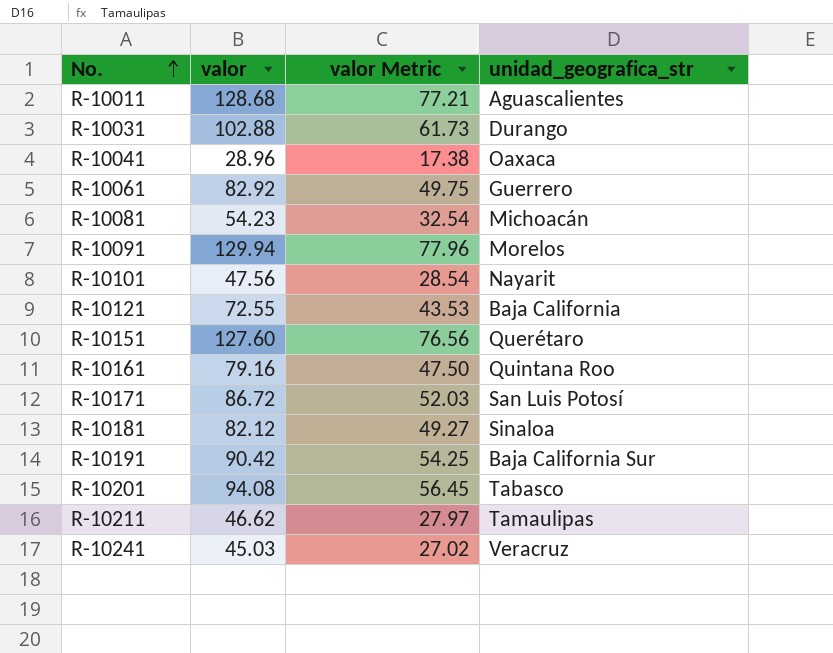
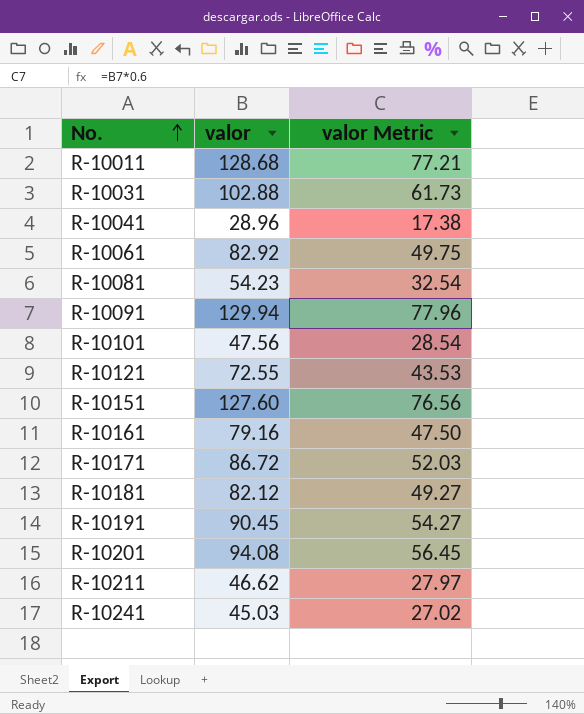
column unidad_geografica_str | position: 4 -> none
R-10191 | valor: 90.42 -> 90.45
R-10191 | valor Metric: 54.25 -> 54.27

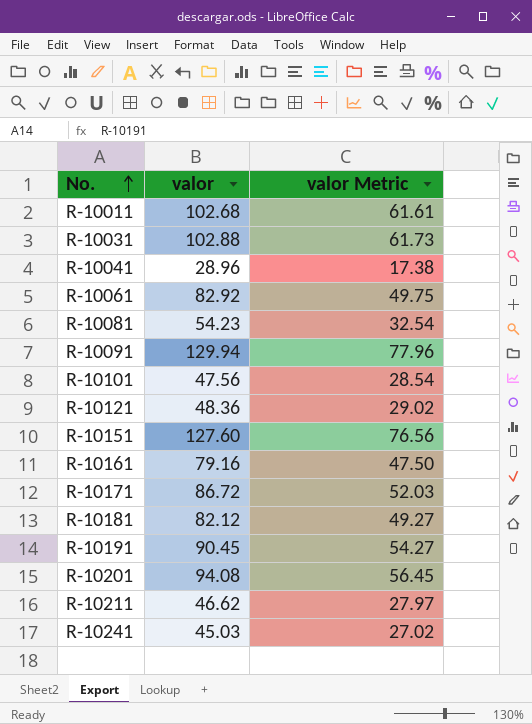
R-10011 | valor: 128.68 -> 102.68
R-10011 | valor Metric: 77.21 -> 61.61
R-10121 | valor: 72.55 -> 48.36
R-10121 | valor Metric: 43.53 -> 29.02

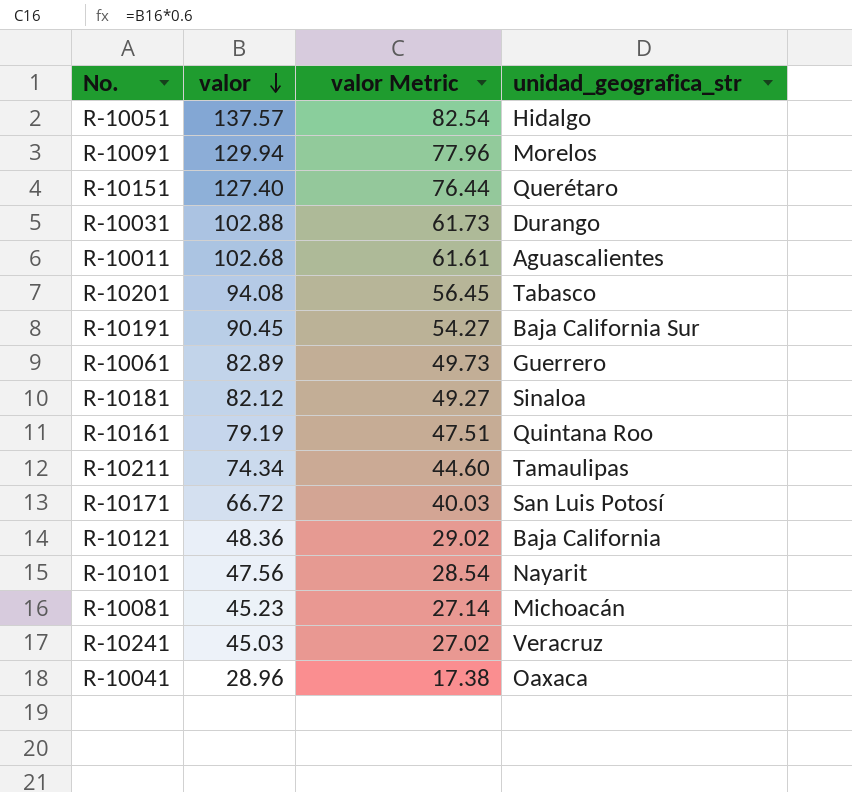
row order: No. ascending -> valor descending
column unidad_geografica_str | position: none -> 4
row R-10051: none -> 137.57 | 82.54 | Hidalgo
R-10151 | valor: 127.60 -> 127.40
R-10151 | valor Metric: 76.56 -> 76.44
R-10061 | valor: 82.92 -> 82.89
R-10061 | valor Metric: 49.75 -> 49.73
R-10161 | valor: 79.16 -> 79.19
R-10161 | valor Metric: 47.50 -> 47.51
R-10211 | valor: 46.62 -> 74.34
R-10211 | valor Metric: 27.97 -> 44.60
R-10171 | valor: 86.72 -> 66.72
R-10171 | valor Metric: 52.03 -> 40.03
R-10081 | valor: 54.23 -> 45.23
R-10081 | valor Metric: 32.54 -> 27.14

